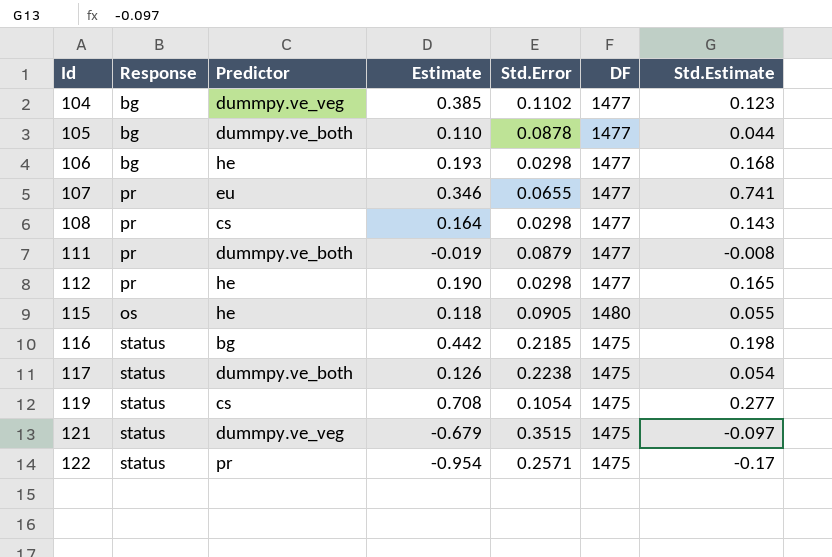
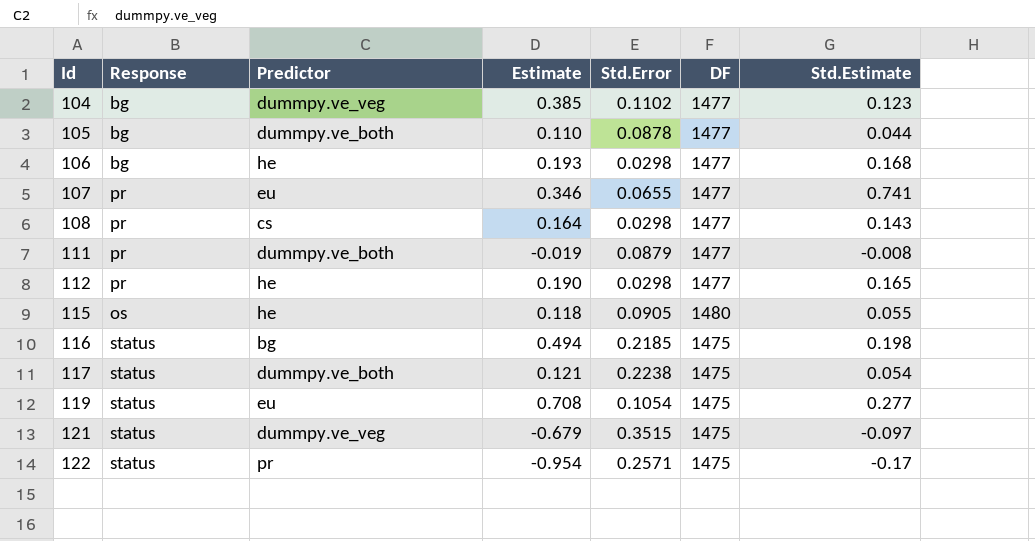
116 | Estimate: 0.442 -> 0.494
117 | Estimate: 0.126 -> 0.121
119 | Predictor: cs -> eu

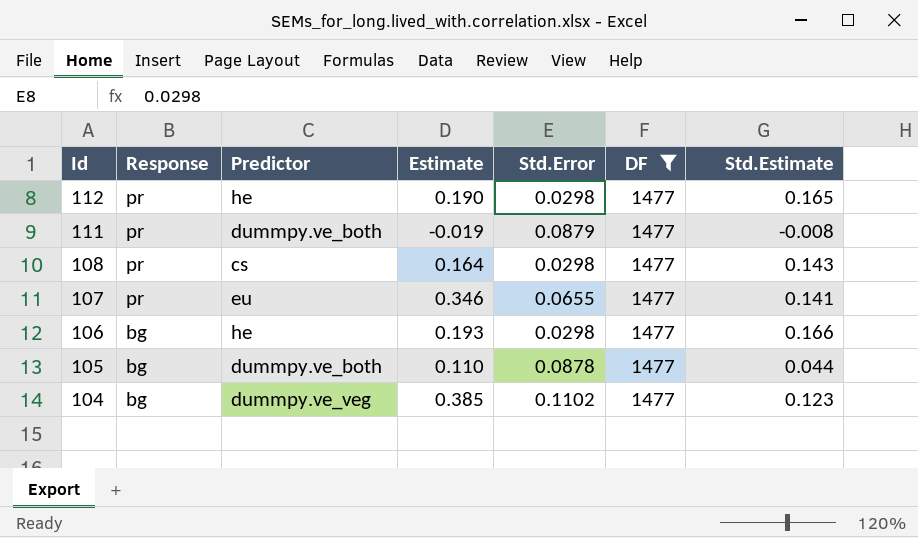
filter: none -> DF = 1477
row order: Id ascending -> Id descending
107 | Std.Estimate: 0.741 -> 0.141
106 | Std.Estimate: 0.168 -> 0.166

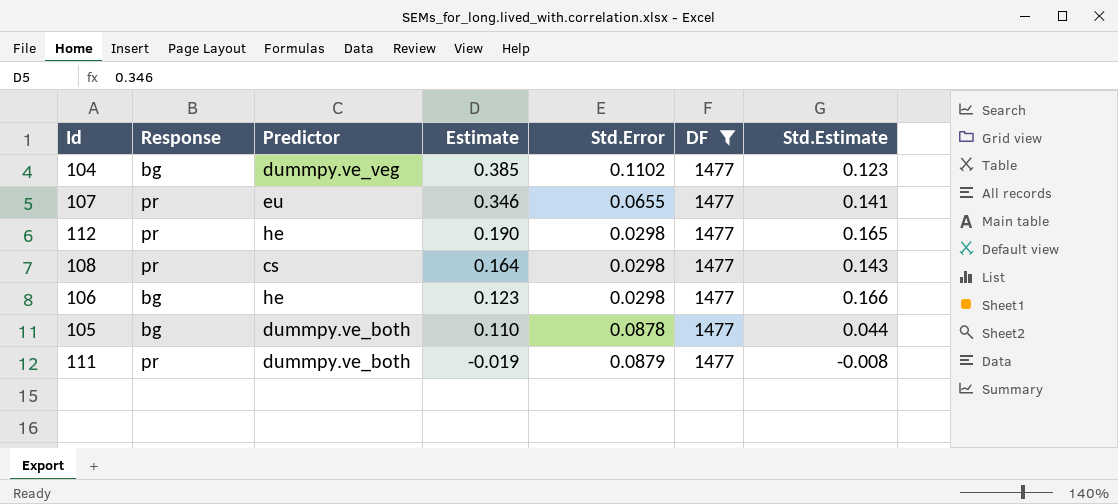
row order: Id descending -> Estimate descending
106 | Estimate: 0.193 -> 0.123

